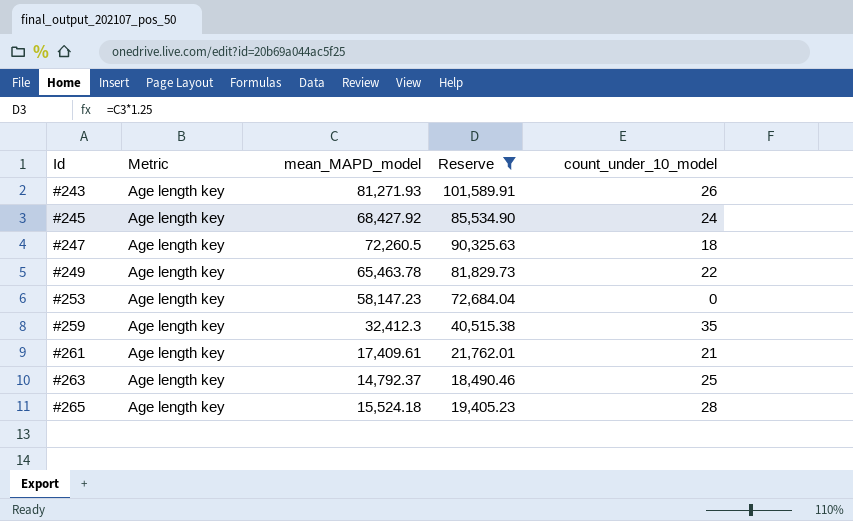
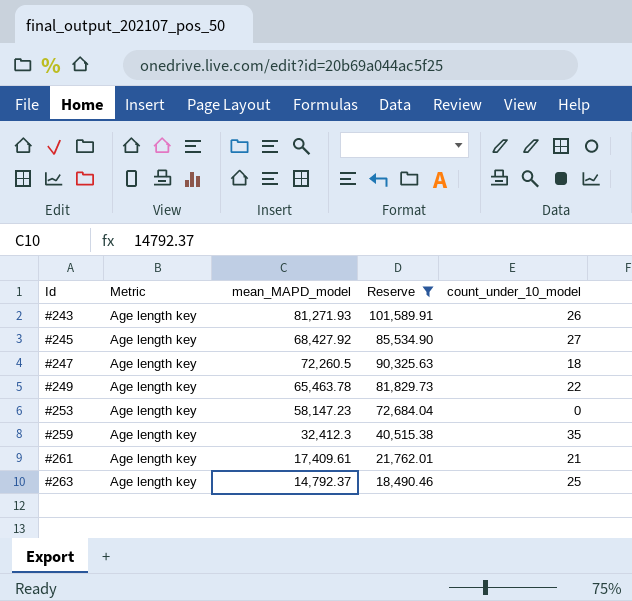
row #265: Age length key | 15,524.18 | 19,405.23 | 28 -> none
#245 | count_under_10_model: 24 -> 27

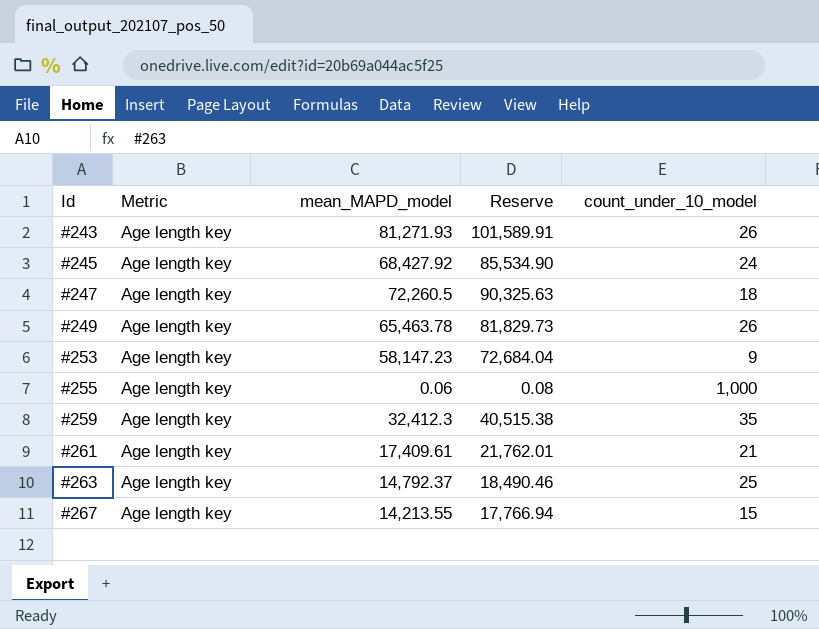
filter: Reserve >= 18,490.46 -> none
#245 | count_under_10_model: 27 -> 24
#249 | count_under_10_model: 22 -> 26
#253 | count_under_10_model: 0 -> 9

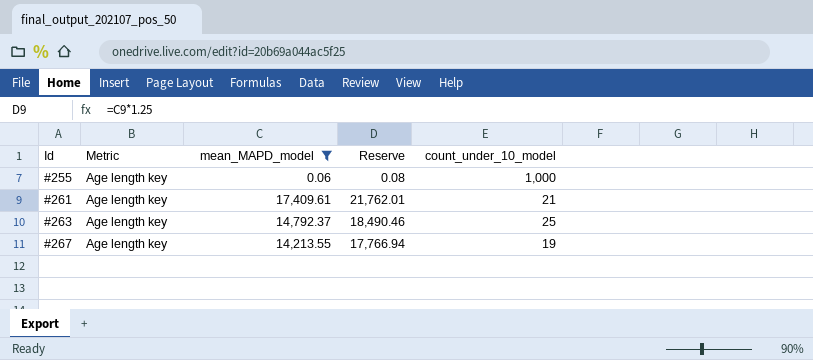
filter: none -> mean_MAPD_model <= 17,409.61
#267 | count_under_10_model: 15 -> 19

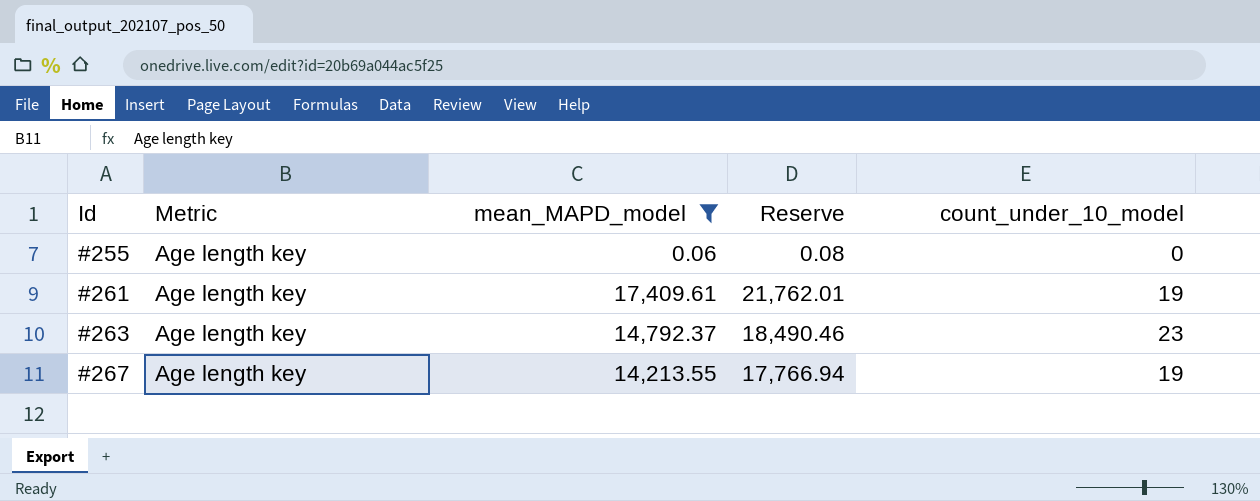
#255 | count_under_10_model: 1,000 -> 0
#261 | count_under_10_model: 21 -> 19
#263 | count_under_10_model: 25 -> 23

